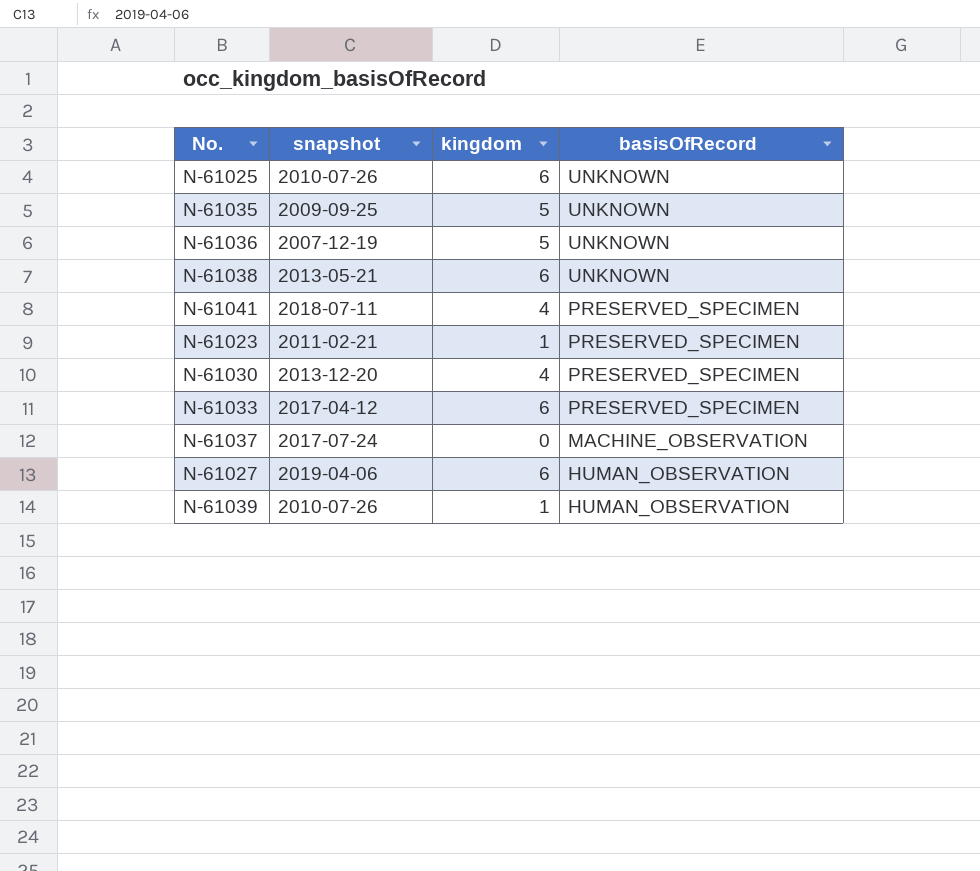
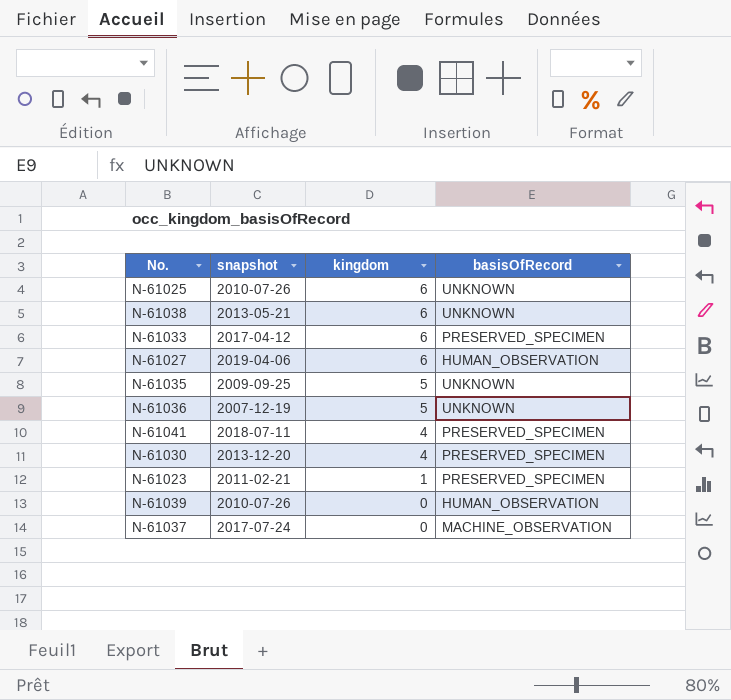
row order: basisOfRecord descending -> kingdom descending
N-61039 | kingdom: 1 -> 0

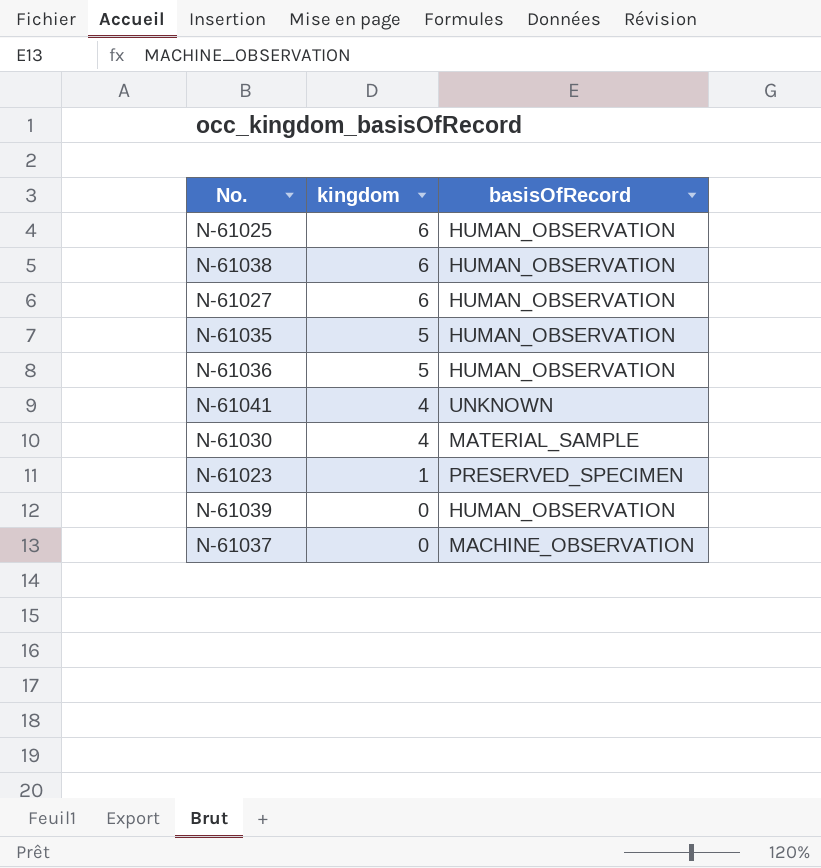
column snapshot | position: 2 -> none
row N-61033: 2017-04-12 | 6 | PRESERVED_SPECIMEN -> none
N-61025 | basisOfRecord: UNKNOWN -> HUMAN_OBSERVATION
N-61038 | basisOfRecord: UNKNOWN -> HUMAN_OBSERVATION
N-61035 | basisOfRecord: UNKNOWN -> HUMAN_OBSERVATION
N-61036 | basisOfRecord: UNKNOWN -> HUMAN_OBSERVATION
N-61041 | basisOfRecord: PRESERVED_SPECIMEN -> UNKNOWN
N-61030 | basisOfRecord: PRESERVED_SPECIMEN -> MATERIAL_SAMPLE

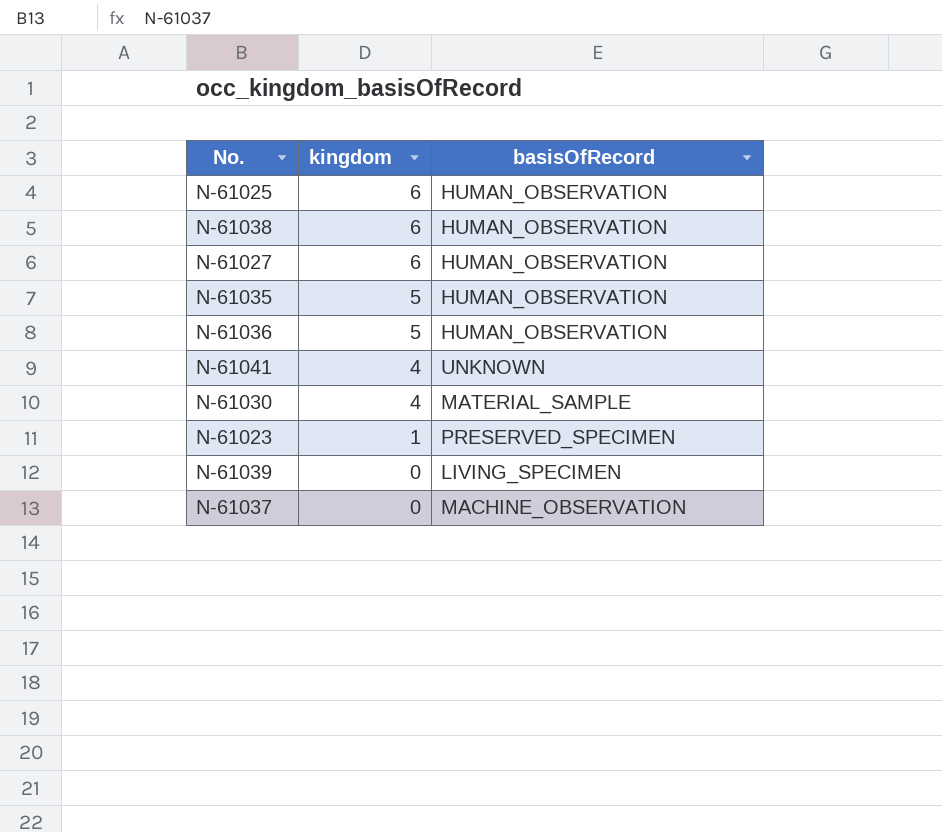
N-61039 | basisOfRecord: HUMAN_OBSERVATION -> LIVING_SPECIMEN

